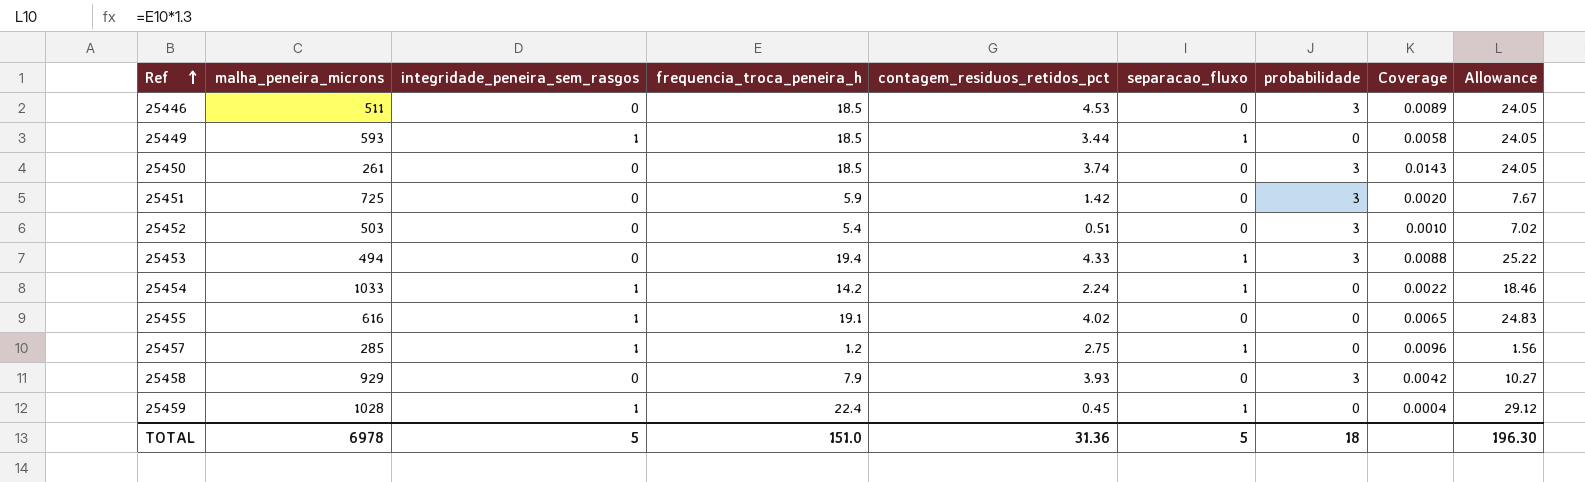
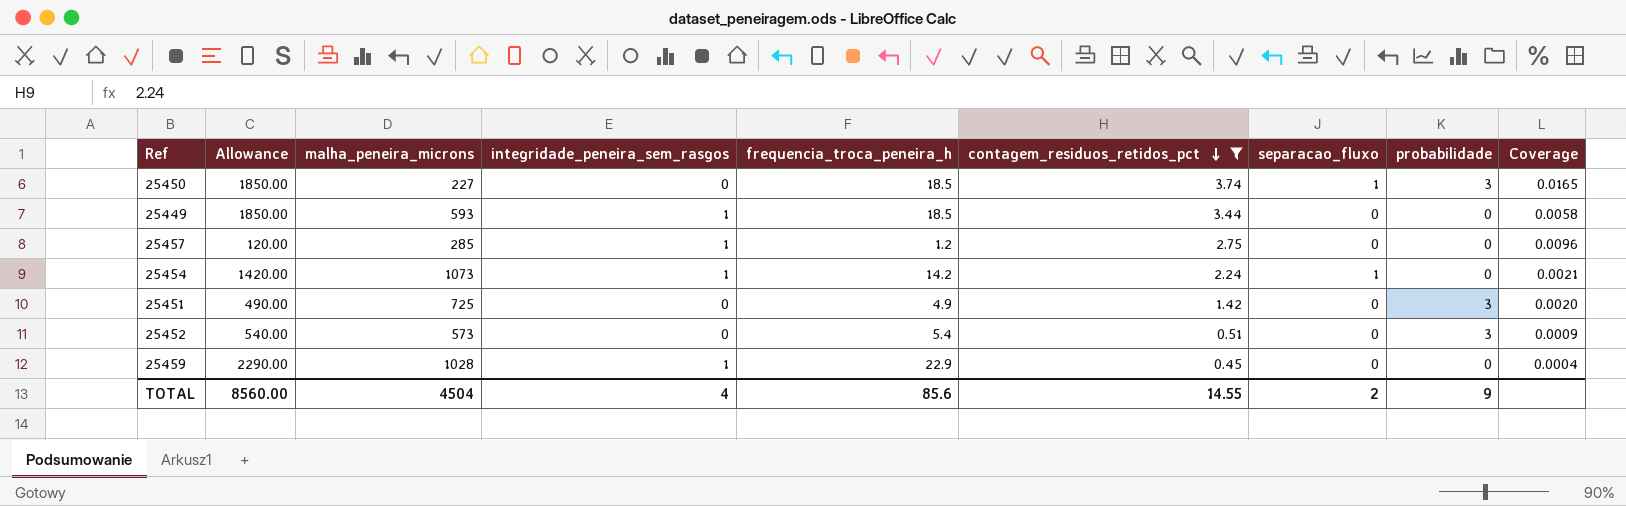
filter: none -> contagem_residuos_retidos_pct <= 3.74
row order: Ref ascending -> contagem_residuos_retidos_pct descending
column Allowance | formula: [frequencia_troca_peneira_h] * 1.3 -> [frequencia_troca_peneira_h] * 100
column Allowance | position: 9 -> 2
25450 | malha_peneira_microns: 261 -> 227
25450 | separacao_fluxo: 0 -> 1
25450 | Coverage: 0.0143 -> 0.0165
25449 | separacao_fluxo: 1 -> 0
25457 | separacao_fluxo: 1 -> 0
25454 | malha_peneira_microns: 1033 -> 1073
25454 | Coverage: 0.0022 -> 0.0021
25451 | frequencia_troca_peneira_h: 5.9 -> 4.9
25452 | malha_peneira_microns: 503 -> 573
25452 | Coverage: 0.0010 -> 0.0009
25459 | frequencia_troca_peneira_h: 22.4 -> 22.9
25459 | separacao_fluxo: 1 -> 0
TOTAL | Allowance: 196.30 -> 8560.00
TOTAL | malha_peneira_microns: 6978 -> 4504
TOTAL | integridade_peneira_sem_rasgos: 5 -> 4
TOTAL | frequencia_troca_peneira_h: 151.0 -> 85.6
TOTAL | contagem_residuos_retidos_pct: 31.36 -> 14.55
TOTAL | separacao_fluxo: 5 -> 2
TOTAL | probabilidade: 18 -> 9

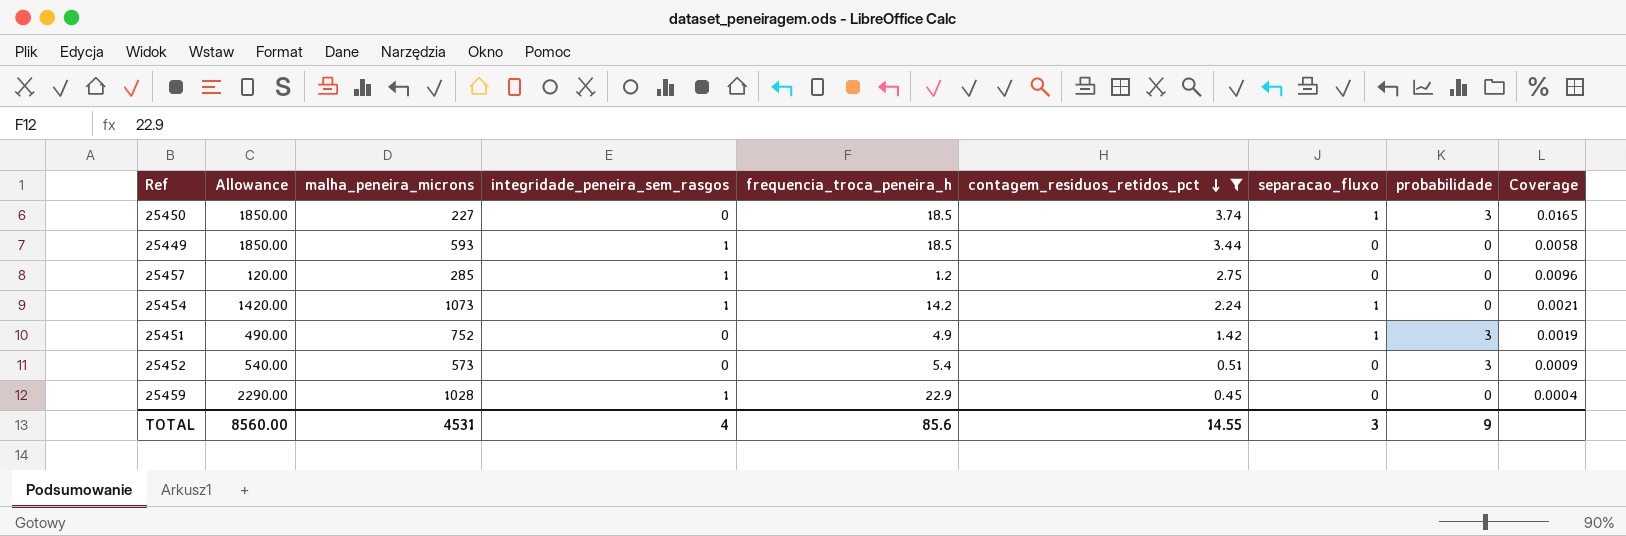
25451 | malha_peneira_microns: 725 -> 752
25451 | separacao_fluxo: 0 -> 1
25451 | Coverage: 0.0020 -> 0.0019
TOTAL | malha_peneira_microns: 4504 -> 4531
TOTAL | separacao_fluxo: 2 -> 3

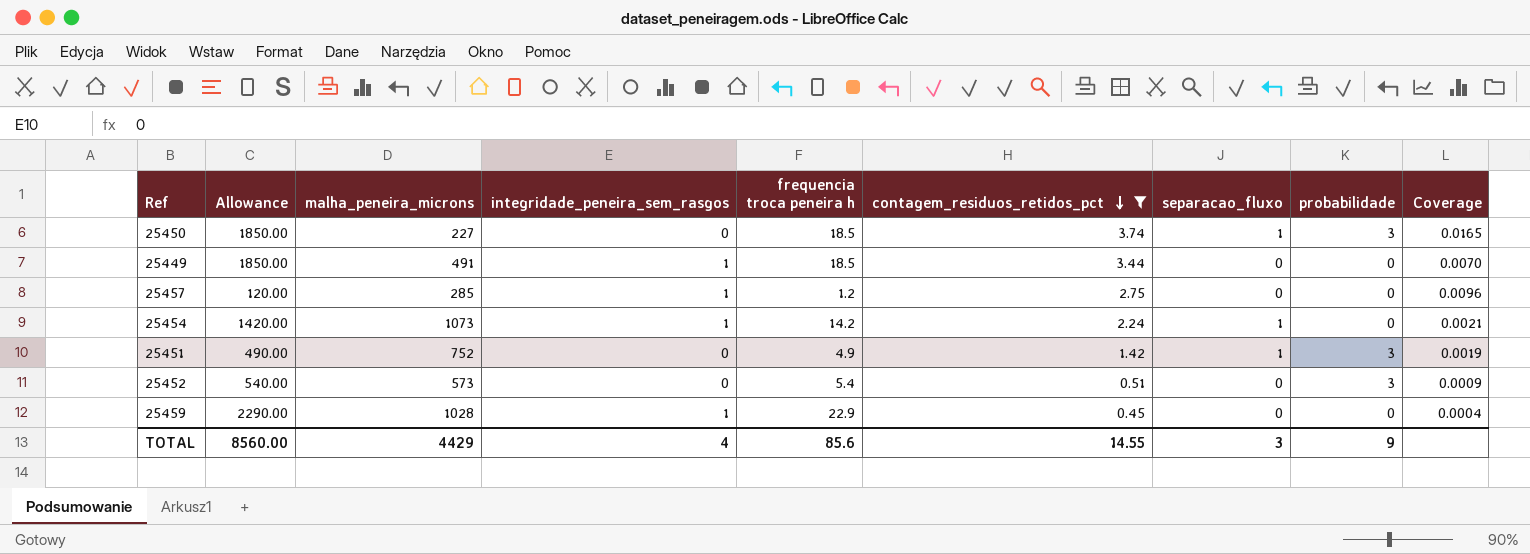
column name: frequencia_troca_peneira_h -> frequencia troca peneira h
25449 | malha_peneira_microns: 593 -> 491
25449 | Coverage: 0.0058 -> 0.0070
TOTAL | malha_peneira_microns: 4531 -> 4429

